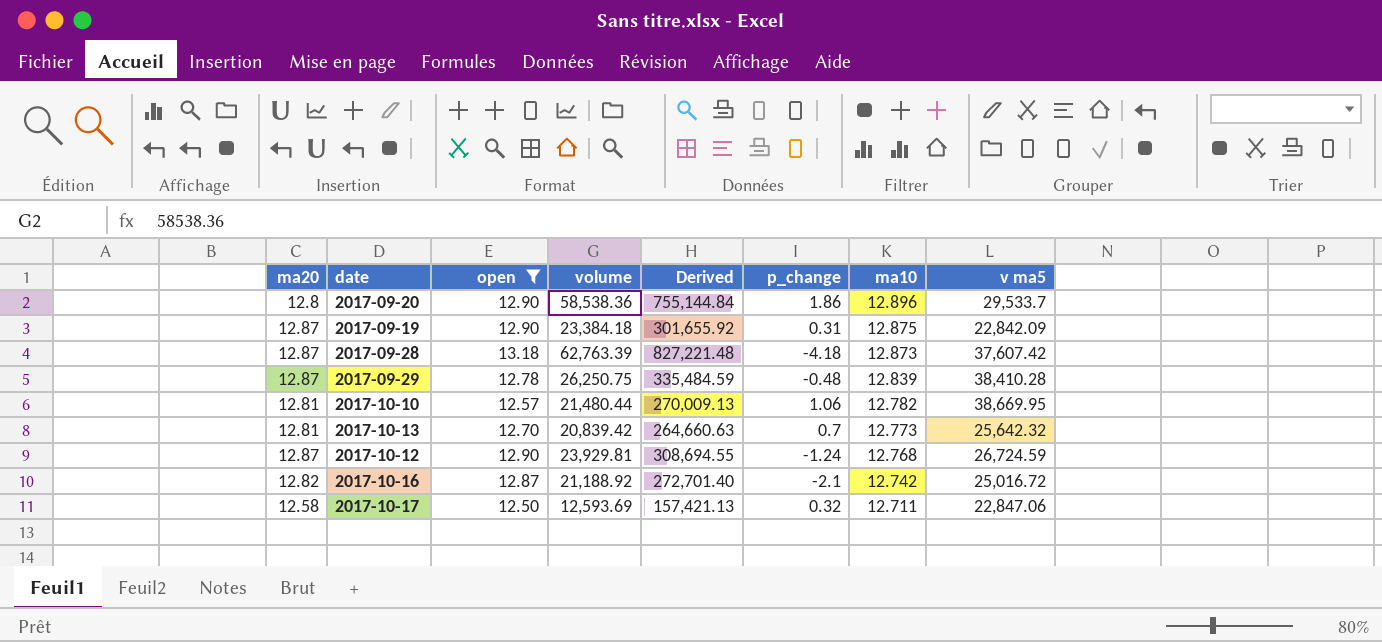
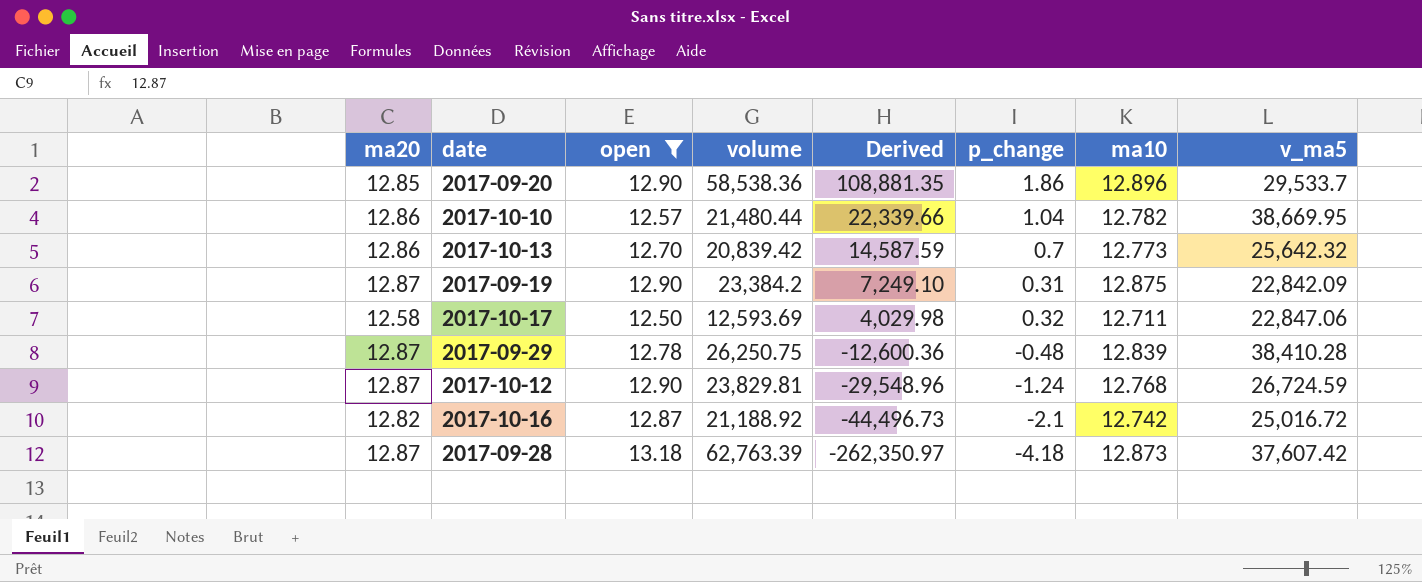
row order: ma10 descending -> Derived descending
column Derived | formula: [open] * [volume] -> [volume] * [p_change]
column name: v ma5 -> v_ma5
2017-09-20 | ma20: 12.8 -> 12.85
2017-10-10 | ma20: 12.81 -> 12.86
2017-10-10 | p_change: 1.06 -> 1.04
2017-10-13 | ma20: 12.81 -> 12.86
2017-09-19 | volume: 23,384.18 -> 23,384.2
2017-10-12 | volume: 23,929.81 -> 23,829.81

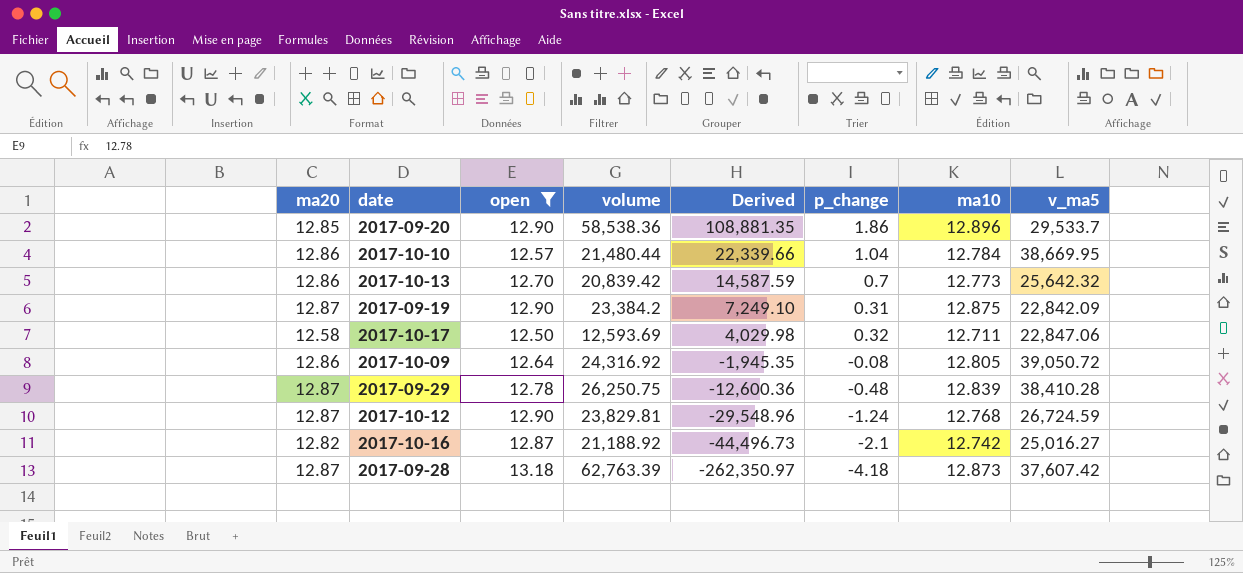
2017-10-10 | ma10: 12.782 -> 12.784
row 2017-10-09: none -> 12.86 | 12.64 | 24,316.92 | -1,945.35 | -0.08 | 12.805 | 39,050.72
2017-10-16 | v_ma5: 25,016.72 -> 25,016.27

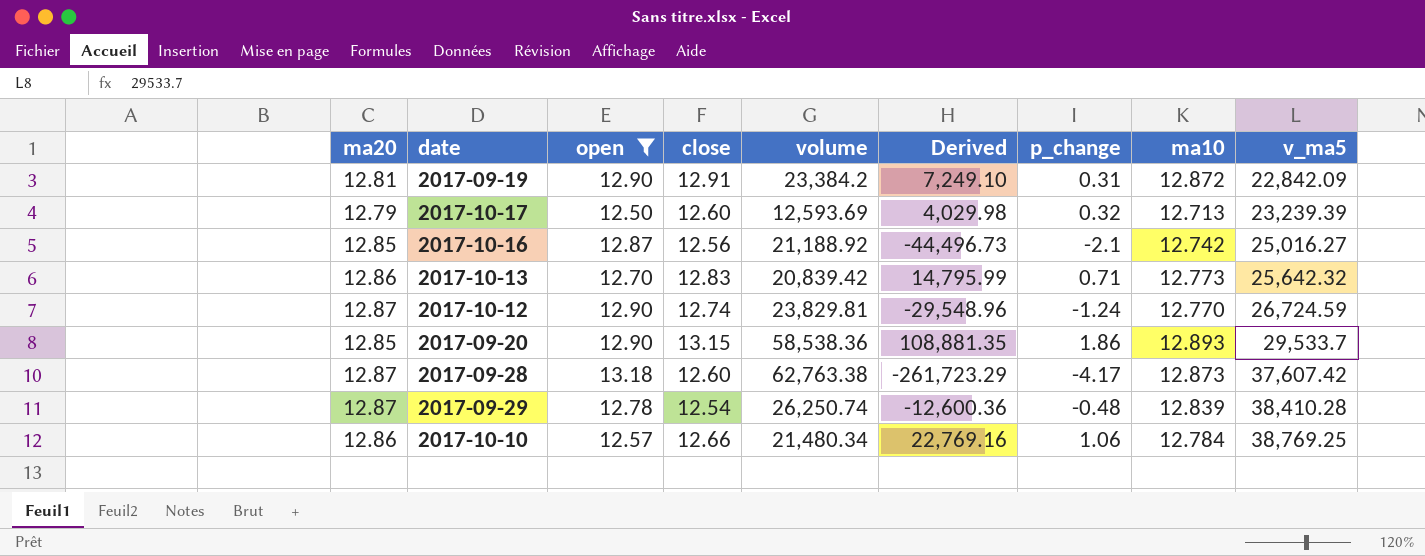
row order: Derived descending -> v_ma5 ascending
column close | position: none -> 4
row 2017-10-09: 12.86 | 12.64 | 24,316.92 | -1,945.35 | -0.08 | 12.805 | 39,050.72 -> none
2017-09-19 | ma20: 12.87 -> 12.81
2017-09-19 | ma10: 12.875 -> 12.872
2017-10-17 | ma20: 12.58 -> 12.79
2017-10-17 | ma10: 12.711 -> 12.713
2017-10-17 | v_ma5: 22,847.06 -> 23,239.39
2017-10-16 | ma20: 12.82 -> 12.85
2017-10-13 | Derived: 14,587.59 -> 14,795.99
2017-10-13 | p_change: 0.7 -> 0.71
2017-10-12 | ma10: 12.768 -> 12.770
2017-09-20 | ma10: 12.896 -> 12.893
2017-09-28 | volume: 62,763.39 -> 62,763.38
2017-09-28 | Derived: -262,350.97 -> -261,723.29
2017-09-28 | p_change: -4.18 -> -4.17
2017-09-29 | volume: 26,250.75 -> 26,250.74
2017-10-10 | volume: 21,480.44 -> 21,480.34
2017-10-10 | Derived: 22,339.66 -> 22,769.16
2017-10-10 | p_change: 1.04 -> 1.06
2017-10-10 | v_ma5: 38,669.95 -> 38,769.25

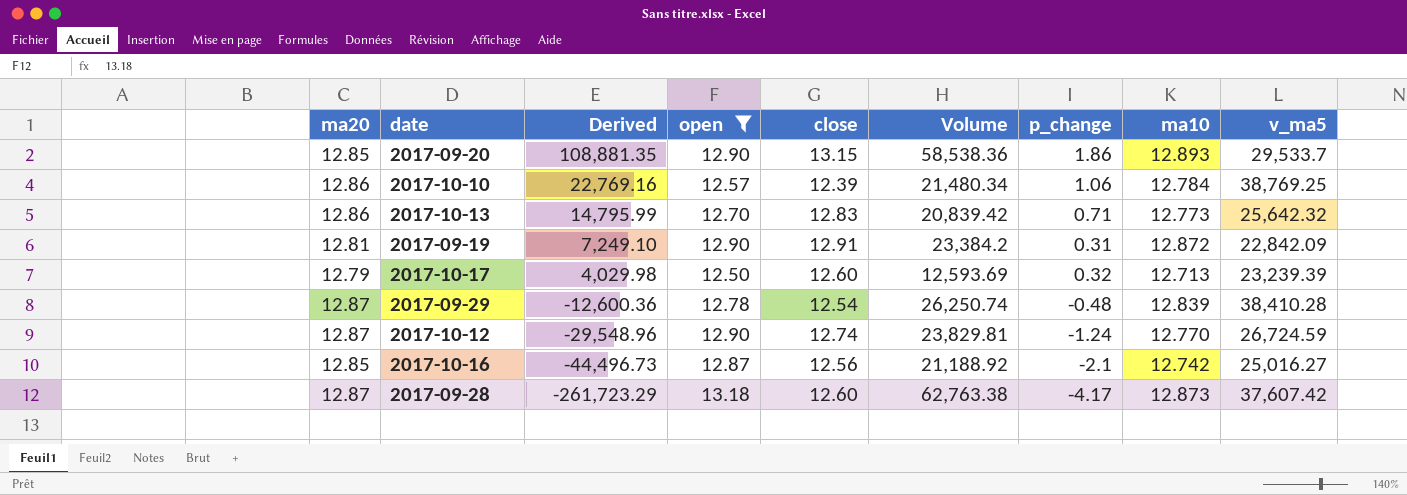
row order: v_ma5 ascending -> Derived descending
column Derived | position: 6 -> 3
column name: volume -> Volume
2017-10-10 | close: 12.66 -> 12.39

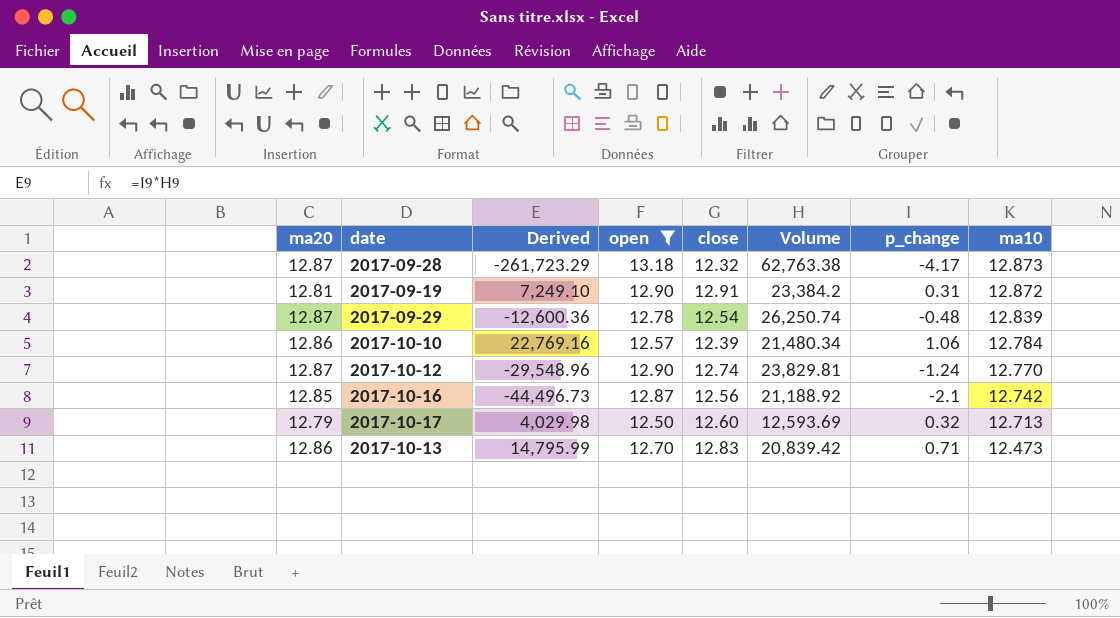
row order: Derived descending -> ma10 descending
column v_ma5 | position: 9 -> none
row 2017-09-20: 12.85 | 108,881.35 | 12.90 | 13.15 | 58,538.36 | 1.86 | 12.893 | 29,533.7 -> none
2017-09-28 | close: 12.60 -> 12.32
2017-10-13 | ma10: 12.773 -> 12.473

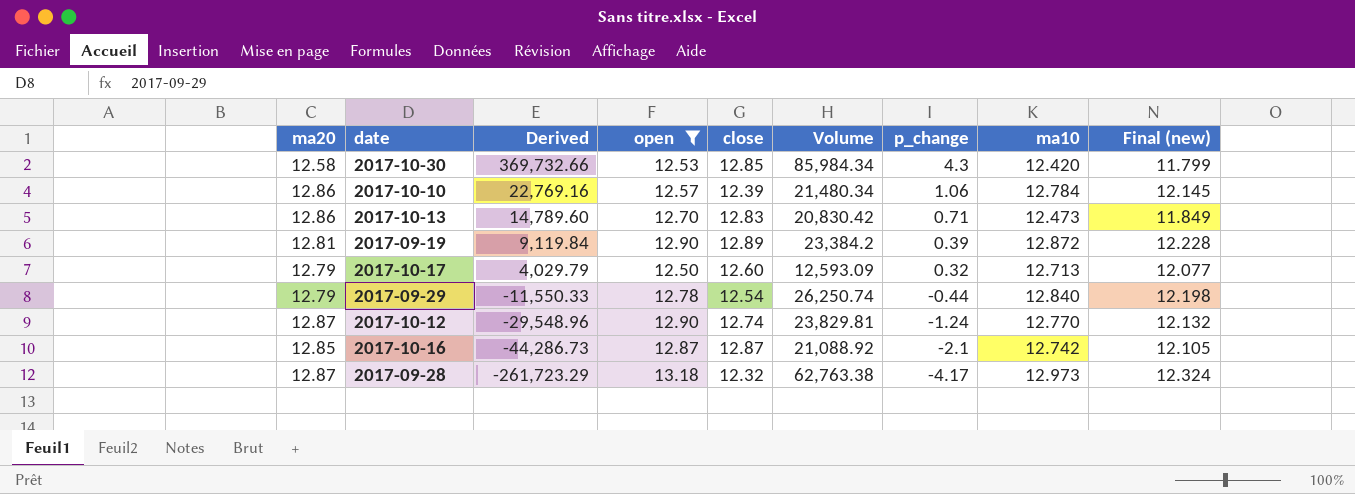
row order: ma10 descending -> Derived descending
column Final (new) | formula: none -> [ma10] * 0.95
row 2017-10-30: none -> 12.58 | 369,732.66 | 12.53 | 12.85 | 85,984.34 | 4.3 | 12.420 | 11.799
2017-10-13 | Derived: 14,795.99 -> 14,789.60
2017-10-13 | Volume: 20,839.42 -> 20,830.42
2017-09-19 | Derived: 7,249.10 -> 9,119.84
2017-09-19 | close: 12.91 -> 12.89
2017-09-19 | p_change: 0.31 -> 0.39
2017-10-17 | Derived: 4,029.98 -> 4,029.79
2017-10-17 | Volume: 12,593.69 -> 12,593.09
2017-09-29 | ma20: 12.87 -> 12.79
2017-09-29 | Derived: -12,600.36 -> -11,550.33
2017-09-29 | p_change: -0.48 -> -0.44
2017-09-29 | ma10: 12.839 -> 12.840
2017-10-16 | Derived: -44,496.73 -> -44,286.73
2017-10-16 | close: 12.56 -> 12.87
2017-10-16 | Volume: 21,188.92 -> 21,088.92
2017-09-28 | ma10: 12.873 -> 12.973

